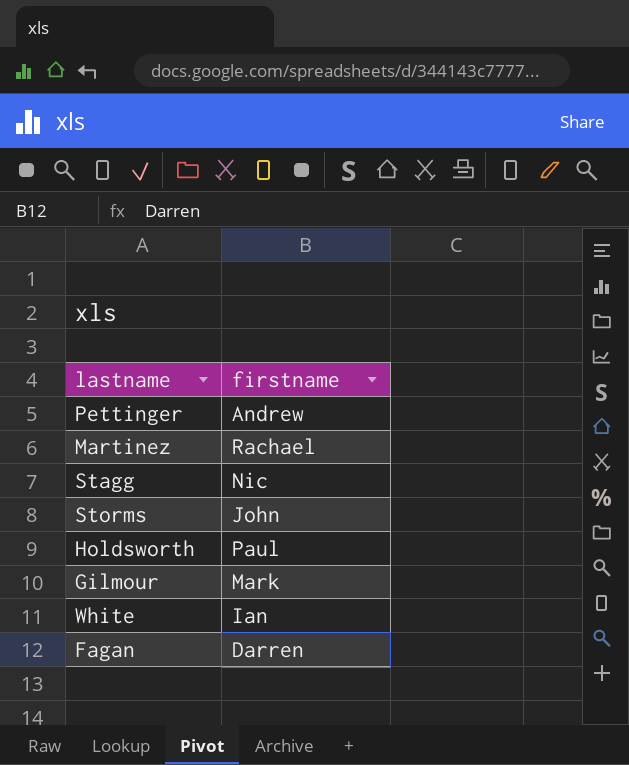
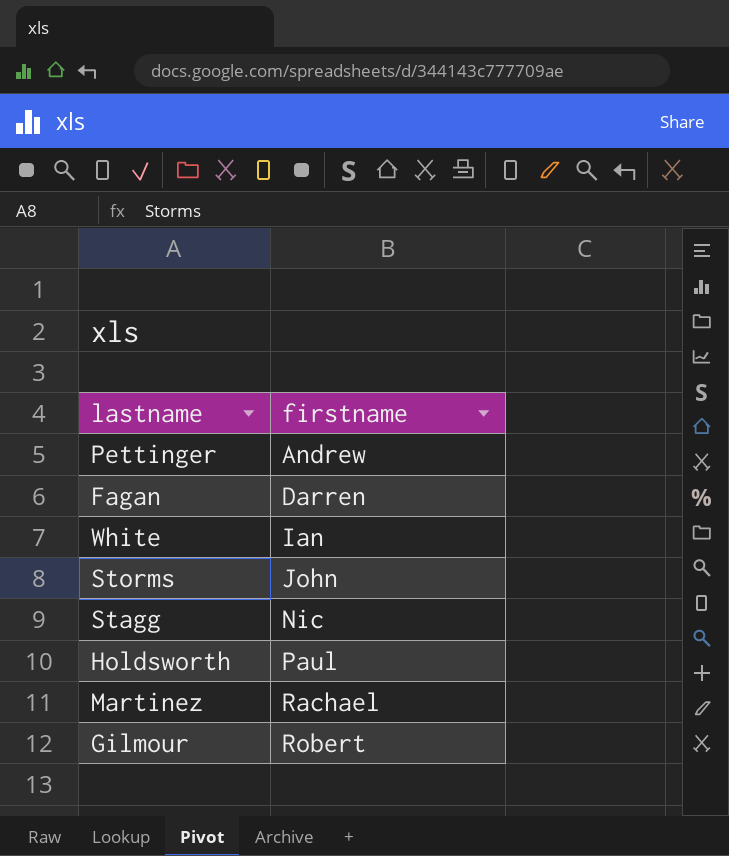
row order: none -> firstname ascending
Gilmour | firstname: Mark -> Robert

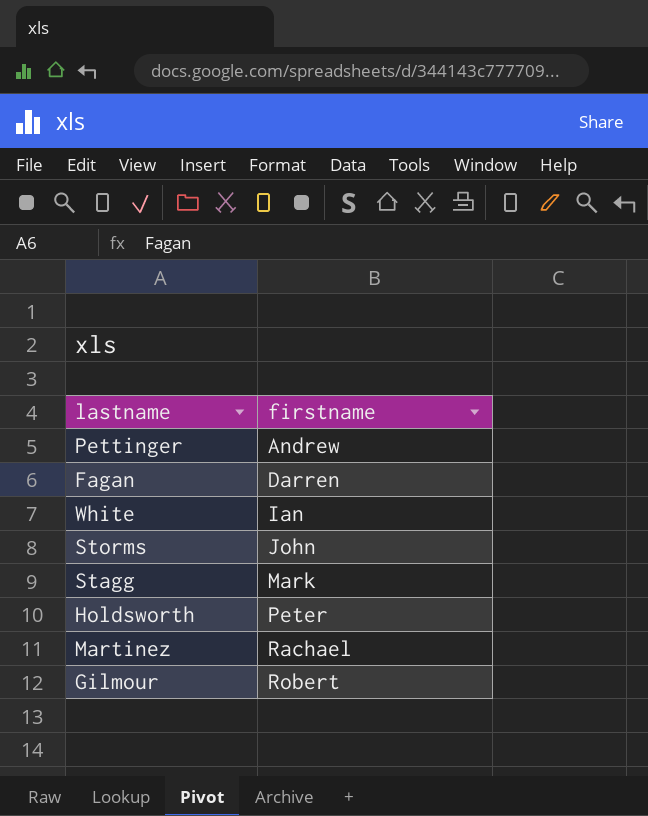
Stagg | firstname: Nic -> Mark
Holdsworth | firstname: Paul -> Peter

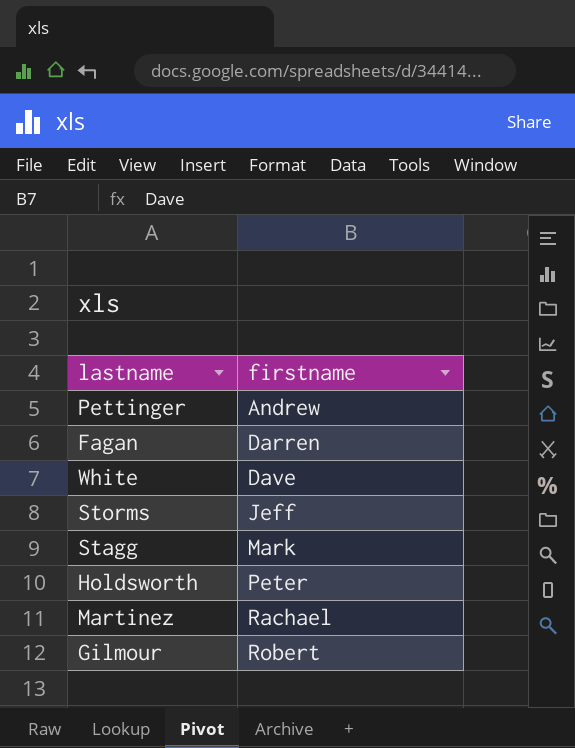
White | firstname: Ian -> Dave
Storms | firstname: John -> Jeff

